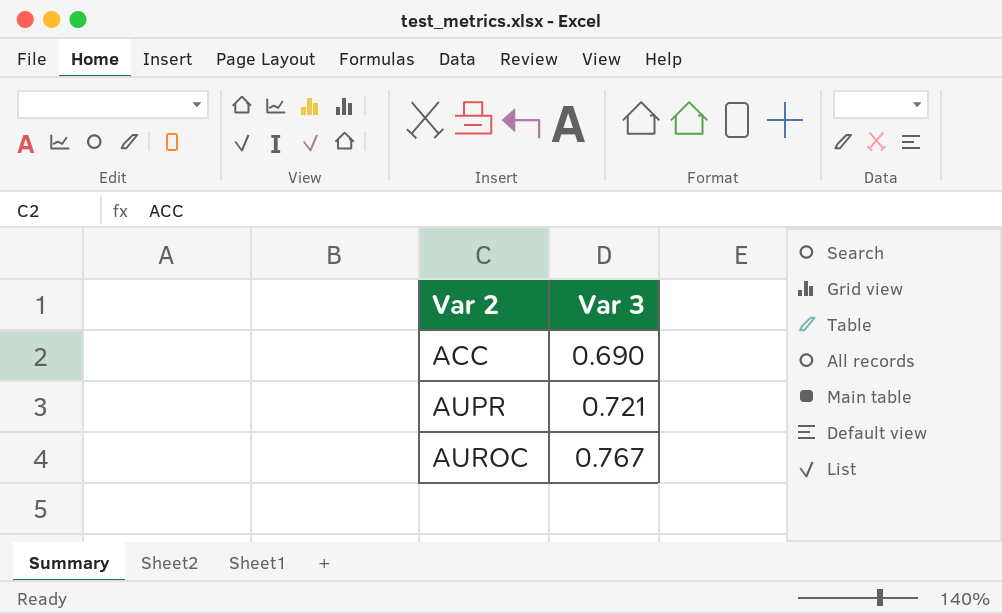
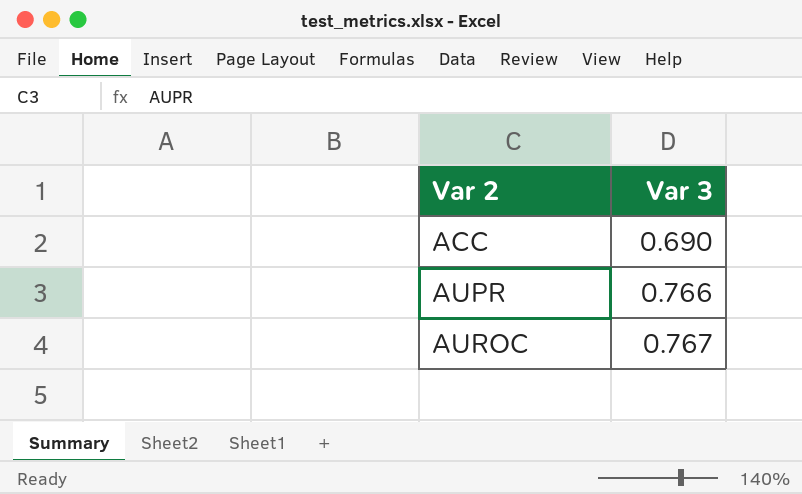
AUPR | Var 3: 0.721 -> 0.766

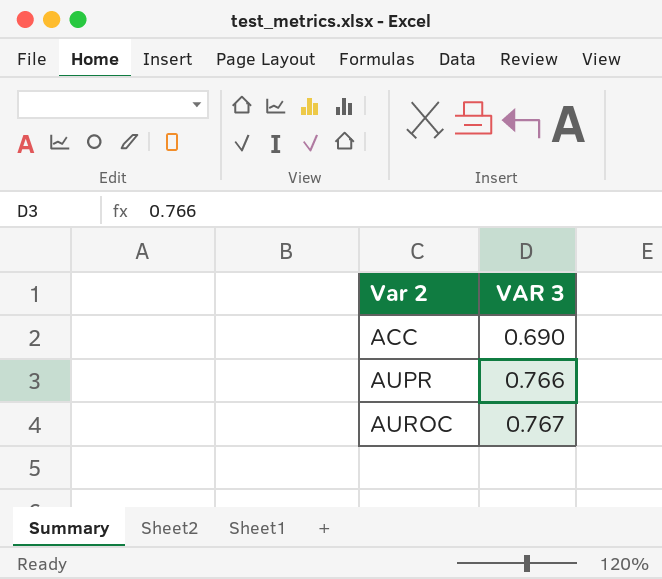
column name: Var 3 -> VAR 3

